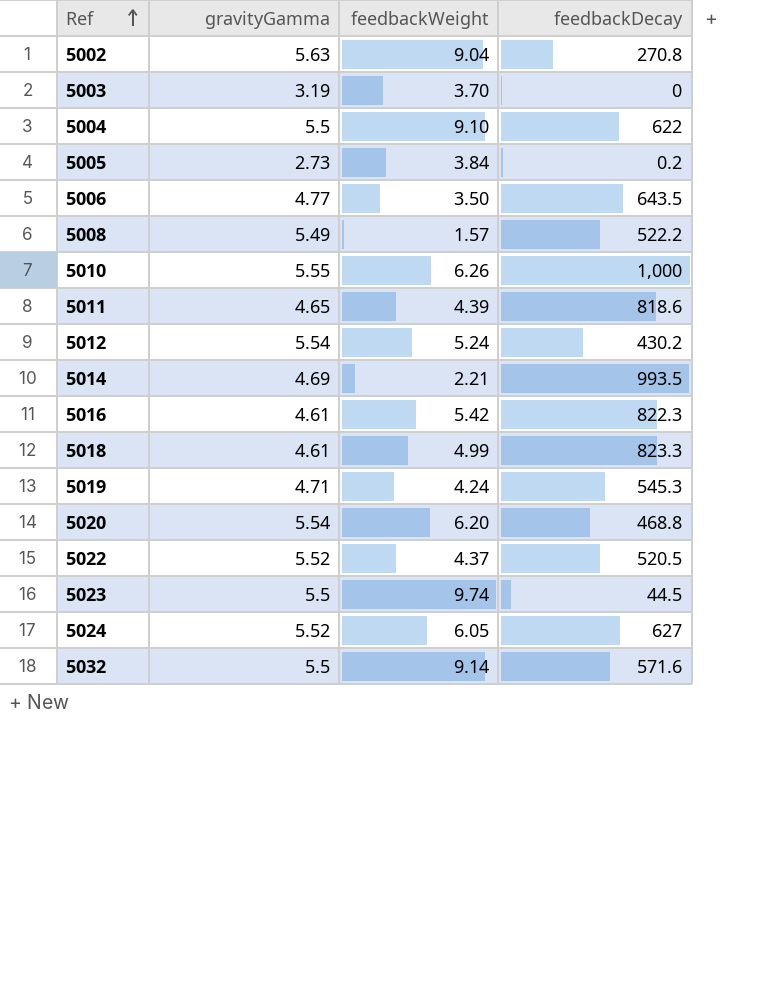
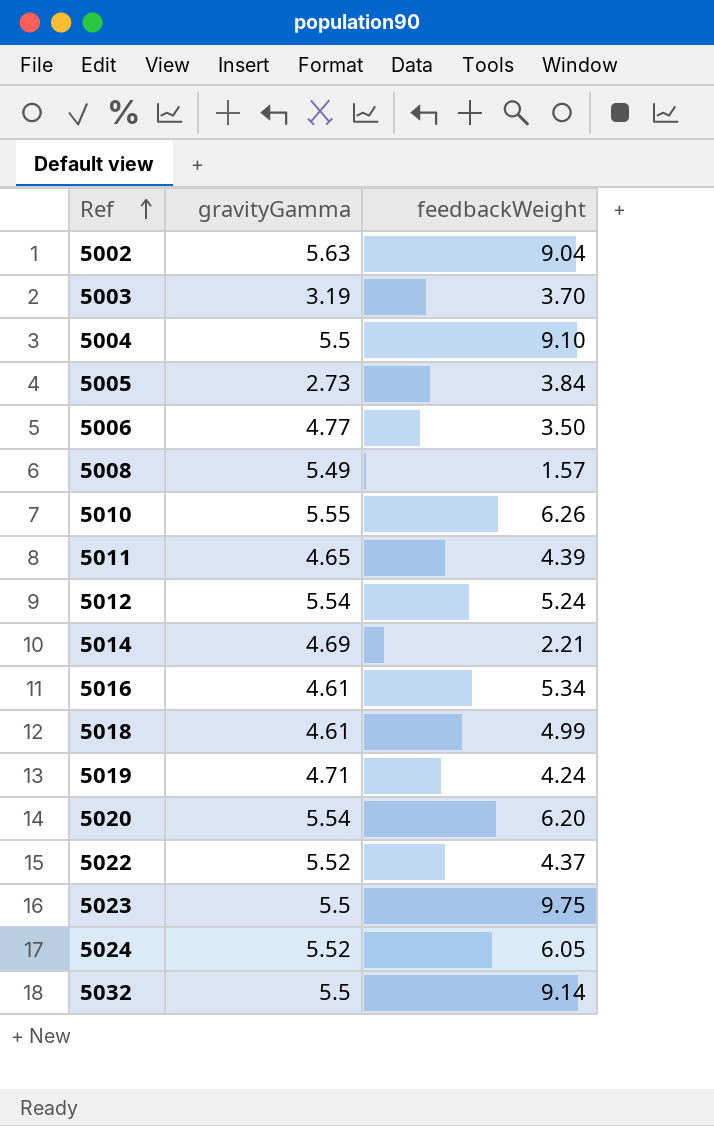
column feedbackDecay | position: 4 -> none
5016 | feedbackWeight: 5.42 -> 5.34
5023 | feedbackWeight: 9.74 -> 9.75

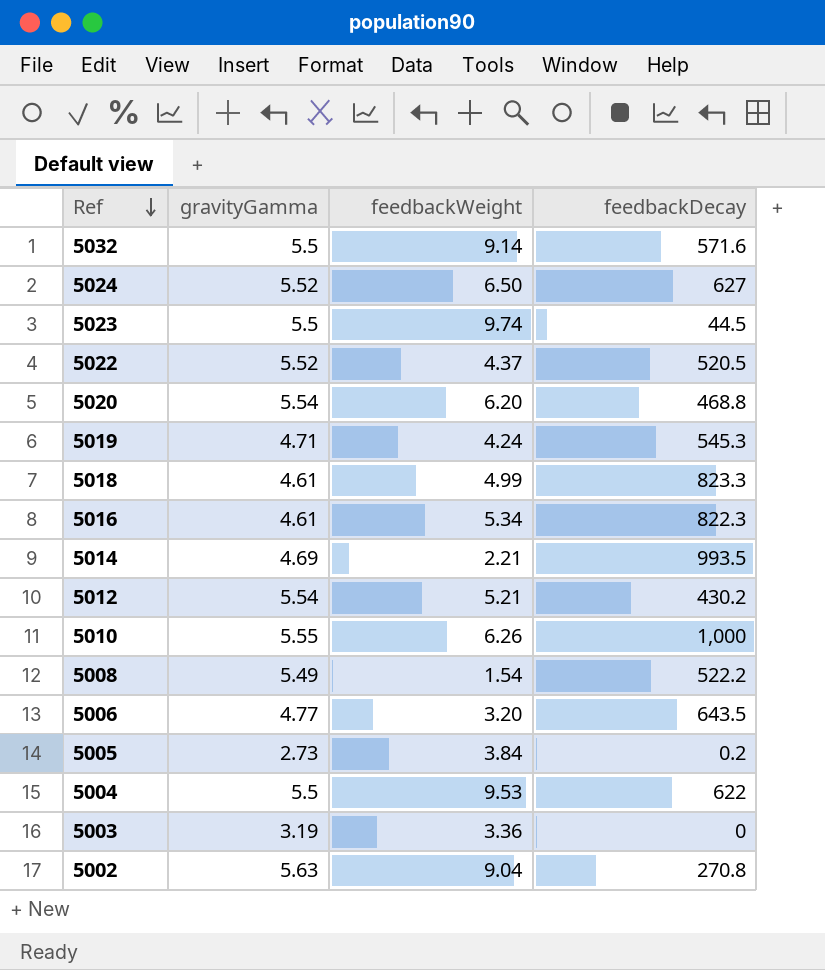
row order: Ref ascending -> Ref descending
column feedbackDecay | position: none -> 4
row 5011: 4.65 | 4.39 -> none
5024 | feedbackWeight: 6.05 -> 6.50
5023 | feedbackWeight: 9.75 -> 9.74
5012 | feedbackWeight: 5.24 -> 5.21
5008 | feedbackWeight: 1.57 -> 1.54
5006 | feedbackWeight: 3.50 -> 3.20
5004 | feedbackWeight: 9.10 -> 9.53
5003 | feedbackWeight: 3.70 -> 3.36

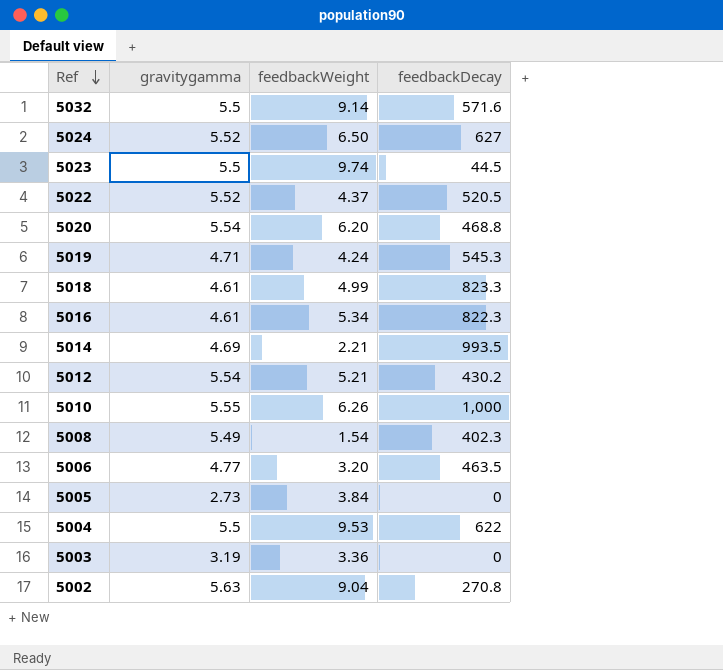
column name: gravityGamma -> gravitygamma
5008 | feedbackDecay: 522.2 -> 402.3
5006 | feedbackDecay: 643.5 -> 463.5
5005 | feedbackDecay: 0.2 -> 0

